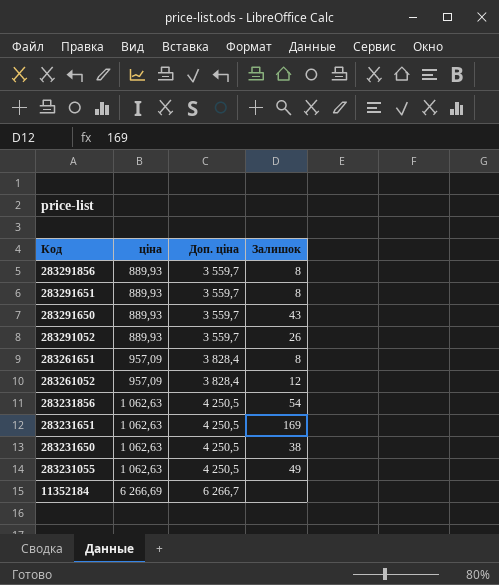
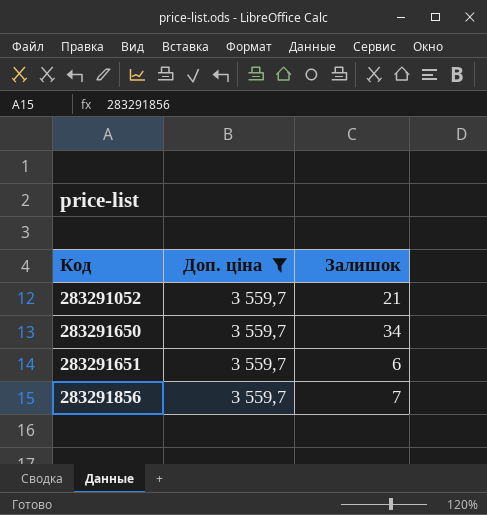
filter: none -> Доп. ціна = 3 559,7
row order: Код descending -> Код ascending
column ціна | position: 2 -> none
283291052 | Залишок: 26 -> 21
283291650 | Залишок: 43 -> 34
283291651 | Залишок: 8 -> 6
283291856 | Залишок: 8 -> 7

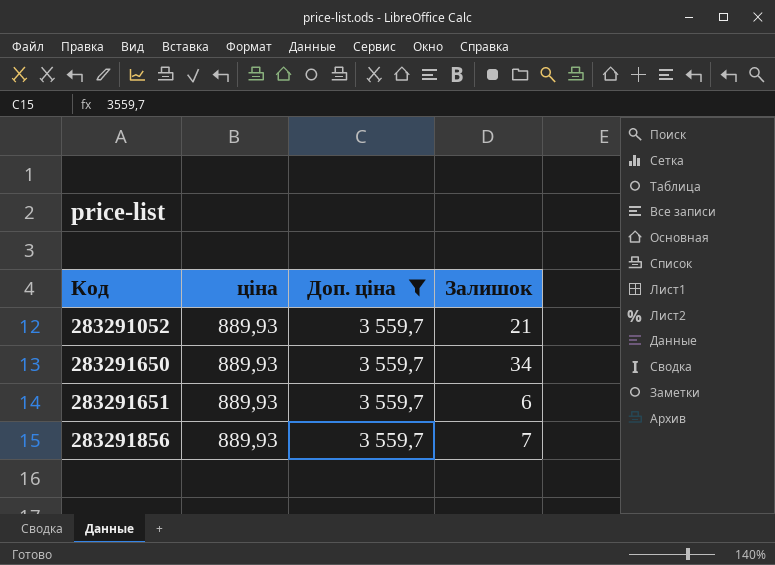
column ціна | position: none -> 2

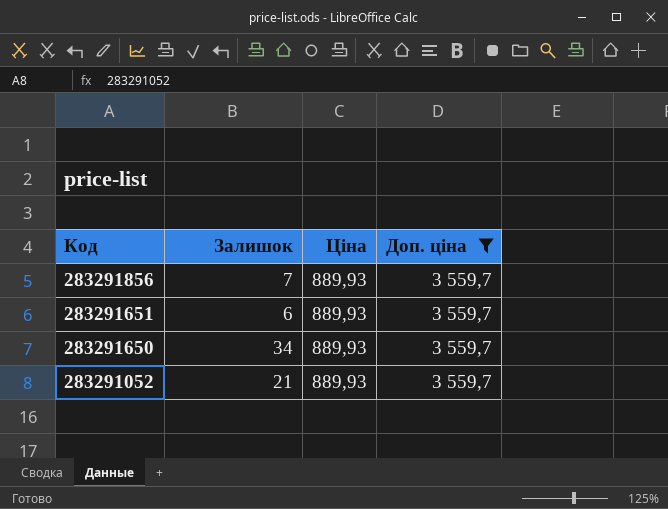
row order: Код ascending -> Код descending
column Залишок | position: 4 -> 2
column name: ціна -> Ціна

